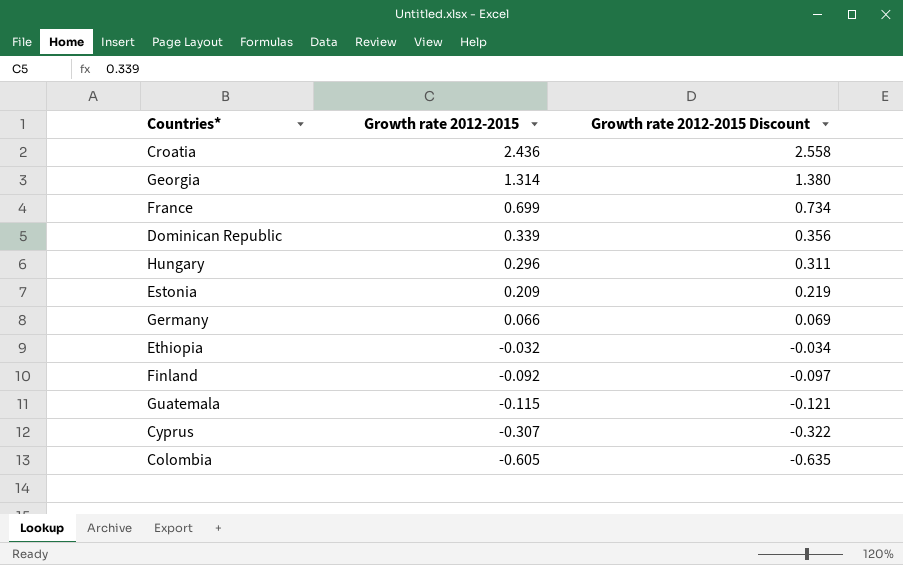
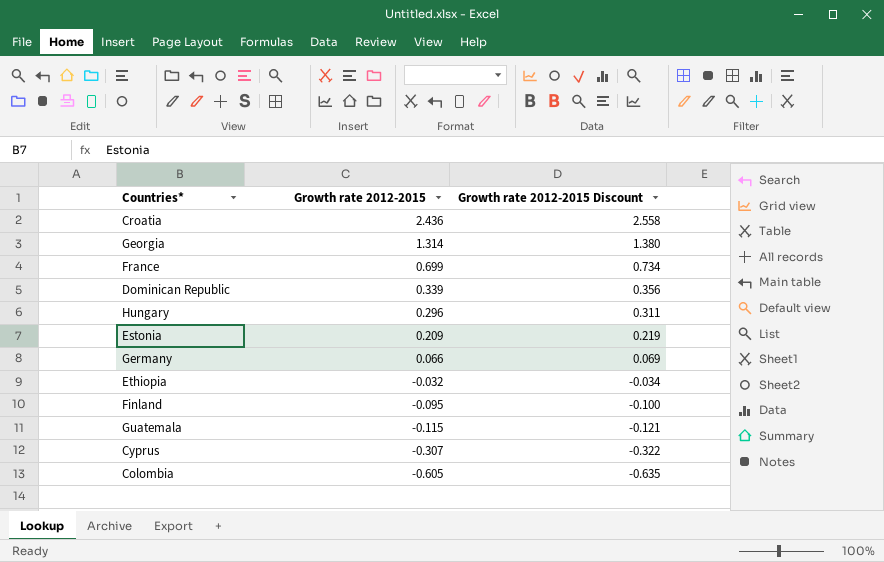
Finland | Growth rate 2012-2015: -0.092 -> -0.095
Finland | Growth rate 2012-2015 Discount: -0.097 -> -0.100

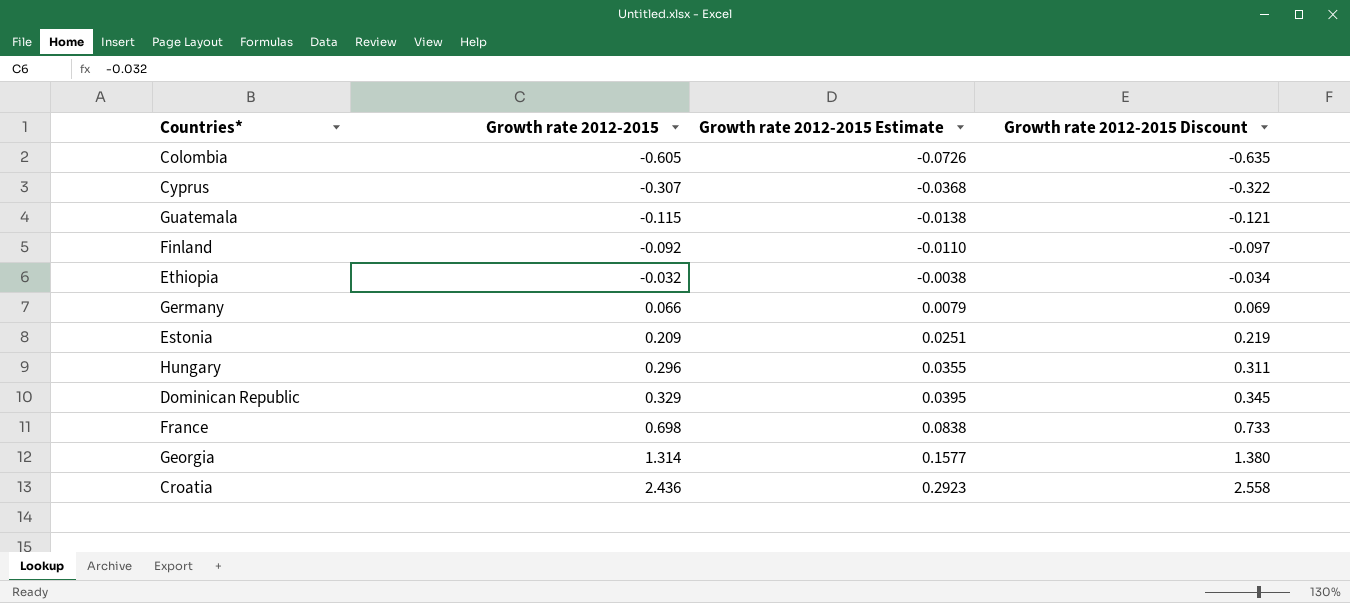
row order: Growth rate 2012-2015 descending -> Growth rate 2012-2015 ascending
column Growth rate 2012-2015 Estimate | formula: none -> [Growth rate 2012-2015] * 0.12
Finland | Growth rate 2012-2015: -0.095 -> -0.092
Finland | Growth rate 2012-2015 Discount: -0.100 -> -0.097
Dominican Republic | Growth rate 2012-2015: 0.339 -> 0.329
Dominican Republic | Growth rate 2012-2015 Discount: 0.356 -> 0.345
France | Growth rate 2012-2015: 0.699 -> 0.698
France | Growth rate 2012-2015 Discount: 0.734 -> 0.733

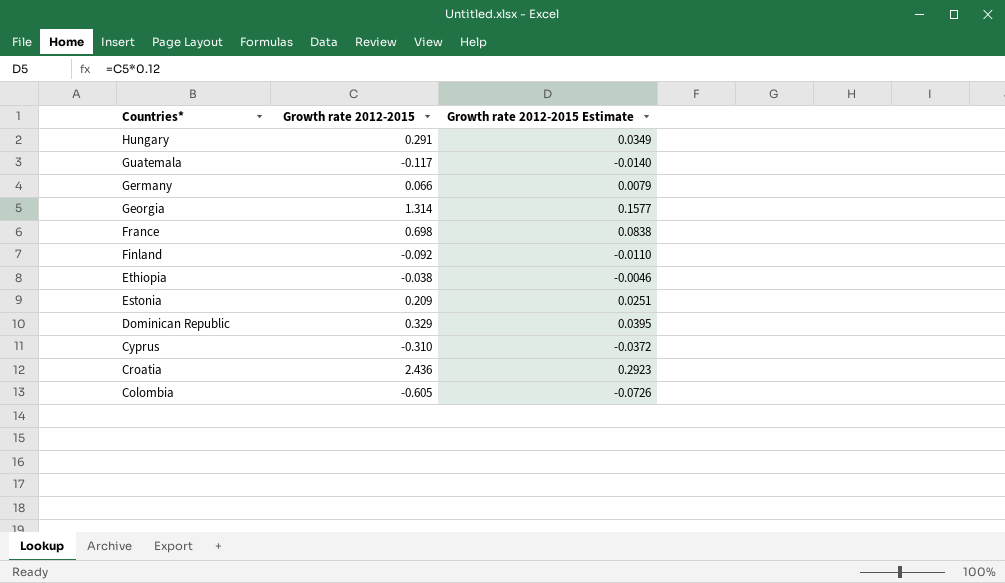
row order: Growth rate 2012-2015 ascending -> Countries* descending
column Growth rate 2012-2015 Discount | formula: [Growth rate 2012-2015] * 1.05 -> none
Hungary | Growth rate 2012-2015: 0.296 -> 0.291
Hungary | Growth rate 2012-2015 Estimate: 0.0355 -> 0.0349
Guatemala | Growth rate 2012-2015: -0.115 -> -0.117
Guatemala | Growth rate 2012-2015 Estimate: -0.0138 -> -0.0140
Ethiopia | Growth rate 2012-2015: -0.032 -> -0.038
Ethiopia | Growth rate 2012-2015 Estimate: -0.0038 -> -0.0046
Cyprus | Growth rate 2012-2015: -0.307 -> -0.310
Cyprus | Growth rate 2012-2015 Estimate: -0.0368 -> -0.0372

